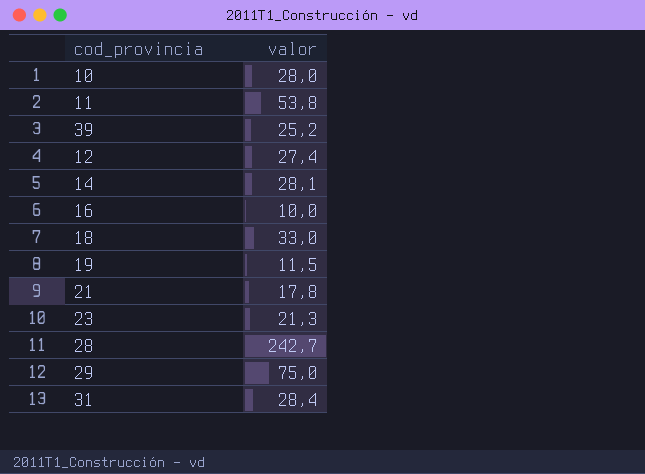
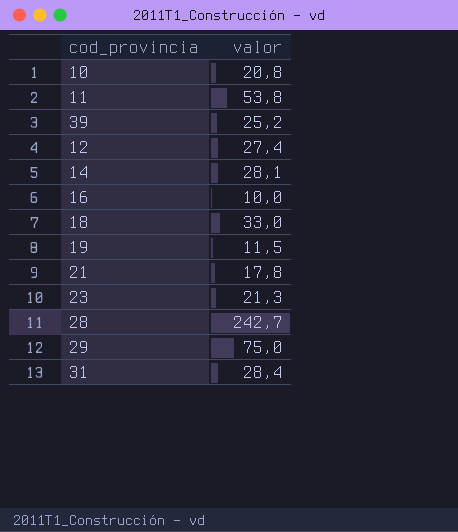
10 | valor: 28,0 -> 20,8

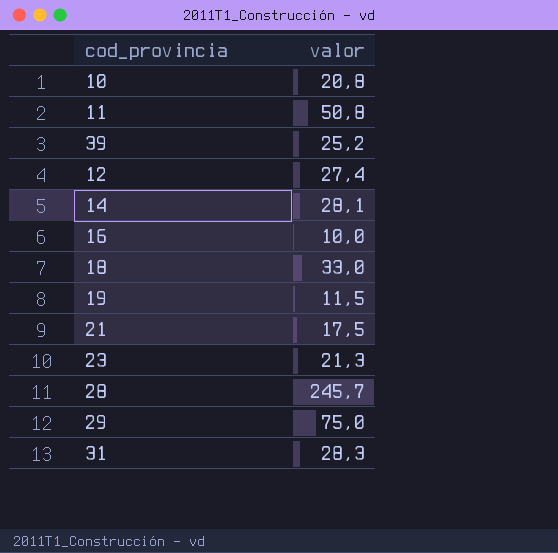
11 | valor: 53,8 -> 50,8
21 | valor: 17,8 -> 17,5
28 | valor: 242,7 -> 245,7
31 | valor: 28,4 -> 28,3

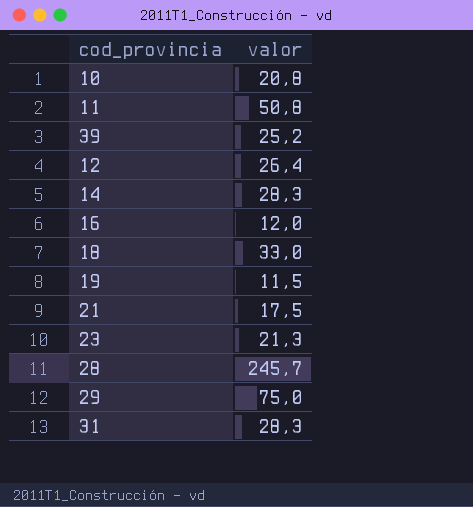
12 | valor: 27,4 -> 26,4
14 | valor: 28,1 -> 28,3
16 | valor: 10,0 -> 12,0

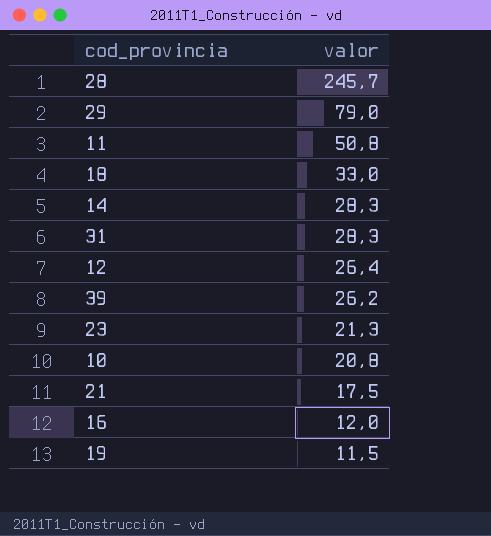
row order: none -> valor descending
29 | valor: 75,0 -> 79,0
39 | valor: 25,2 -> 26,2

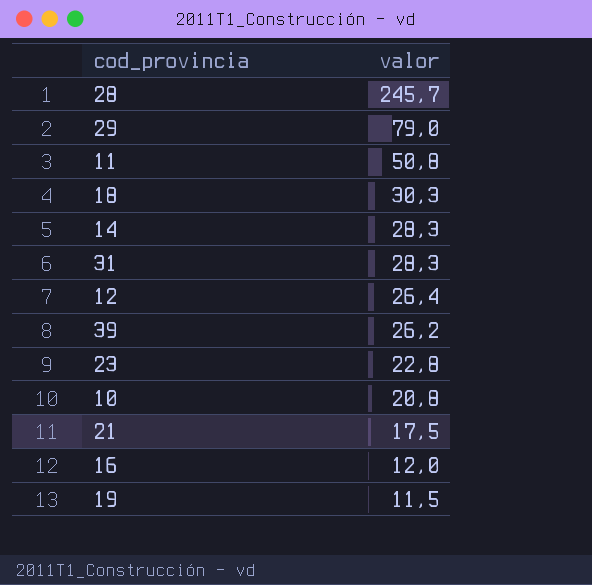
18 | valor: 33,0 -> 30,3
23 | valor: 21,3 -> 22,8

